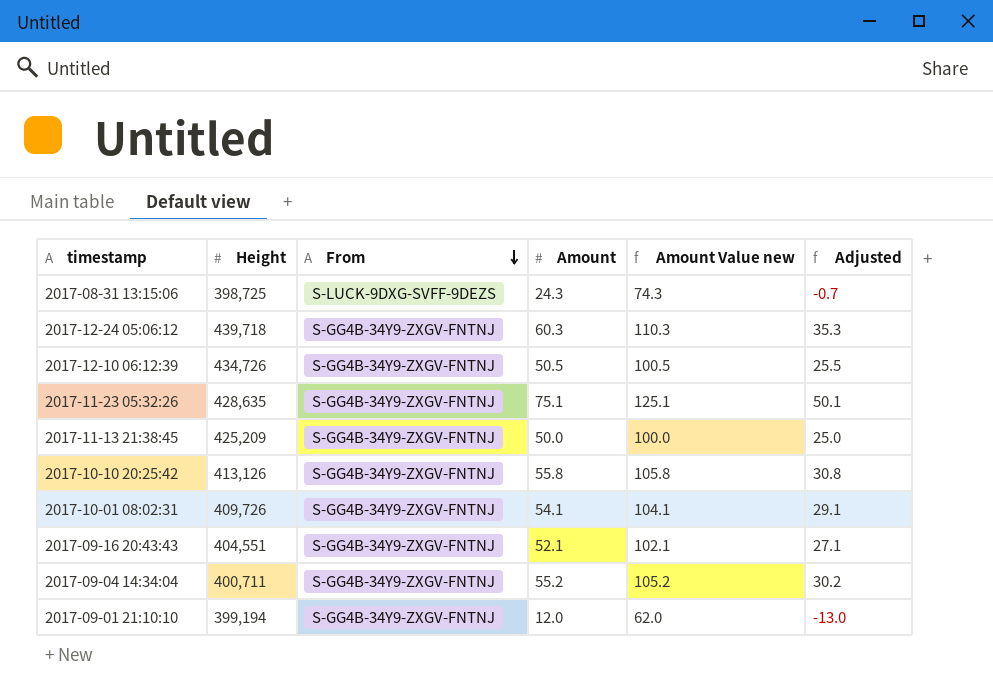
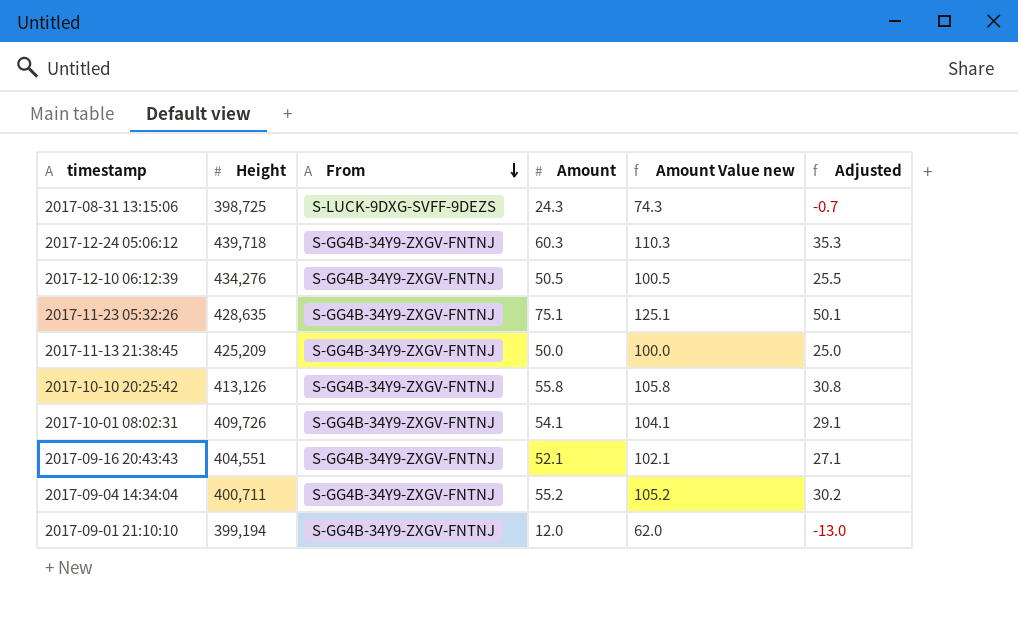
2017-12-10 06:12:39 | Height: 434,726 -> 434,276

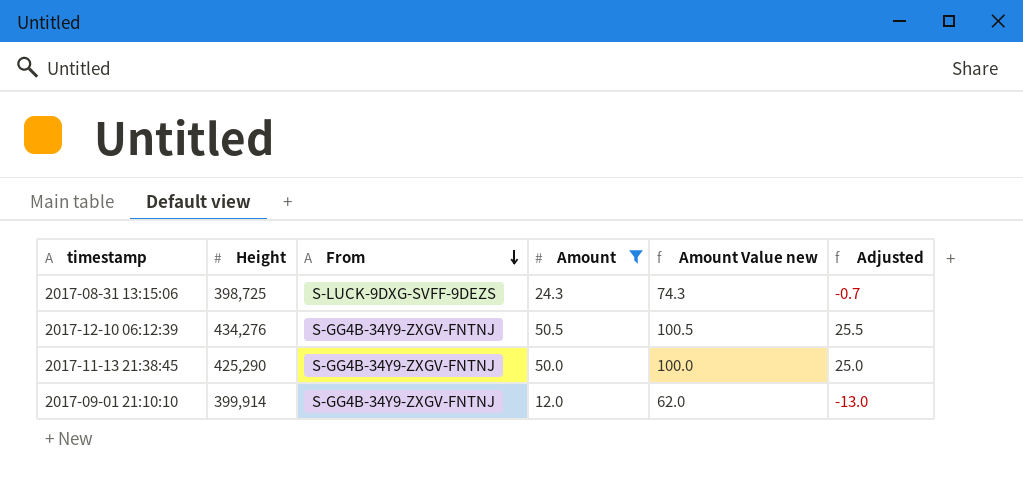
filter: none -> Amount <= 50.5
2017-11-13 21:38:45 | Height: 425,209 -> 425,290
2017-09-01 21:10:10 | Height: 399,194 -> 399,914

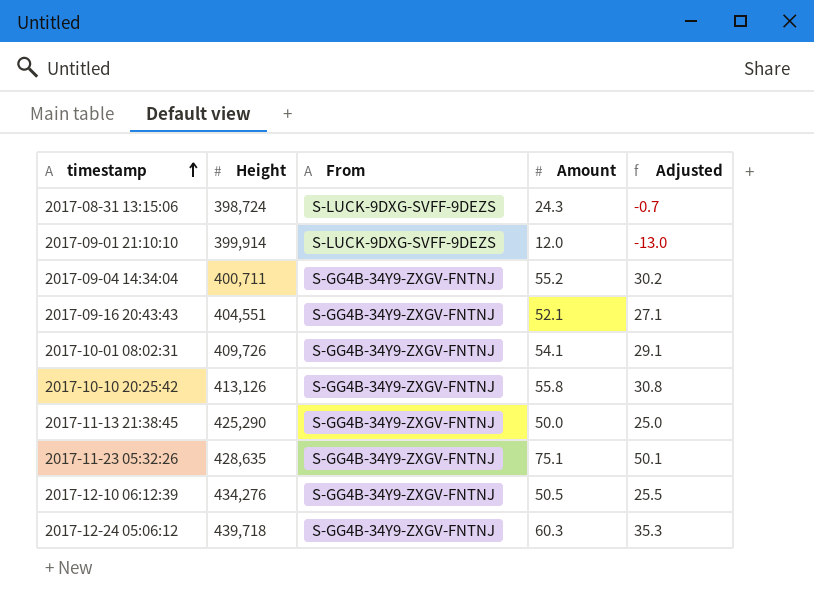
filter: Amount <= 50.5 -> none
row order: From descending -> timestamp ascending
column Amount Value new | formula: [Amount] + 50 -> none
2017-08-31 13:15:06 | Height: 398,725 -> 398,724
2017-09-01 21:10:10 | From: S-GG4B-34Y9-ZXGV-FNTNJ -> S-LUCK-9DXG-SVFF-9DEZS

